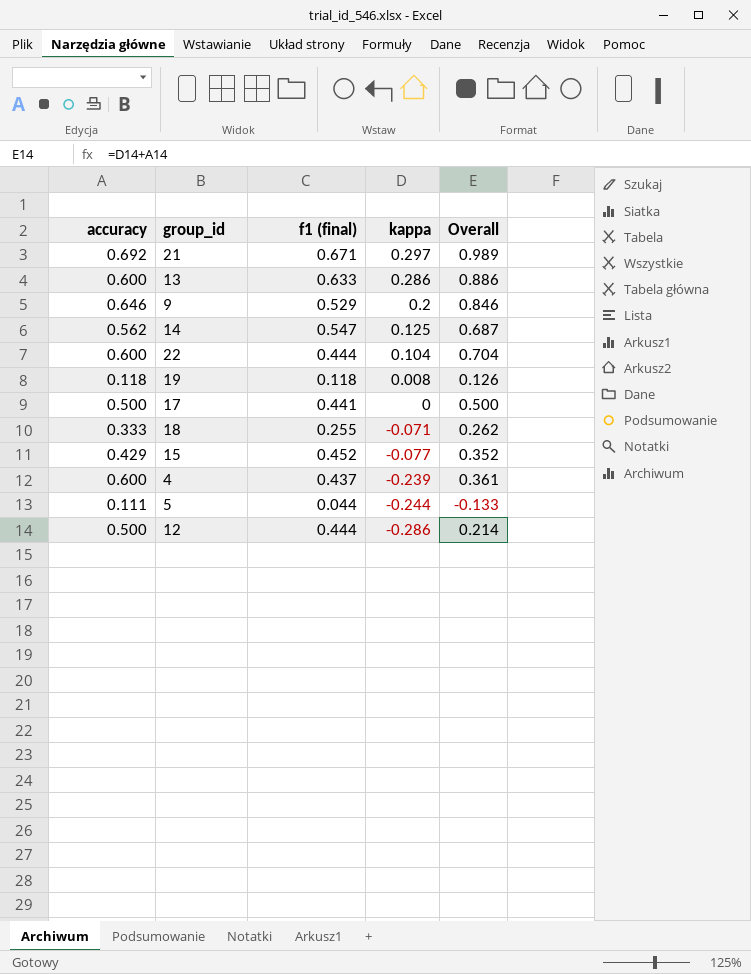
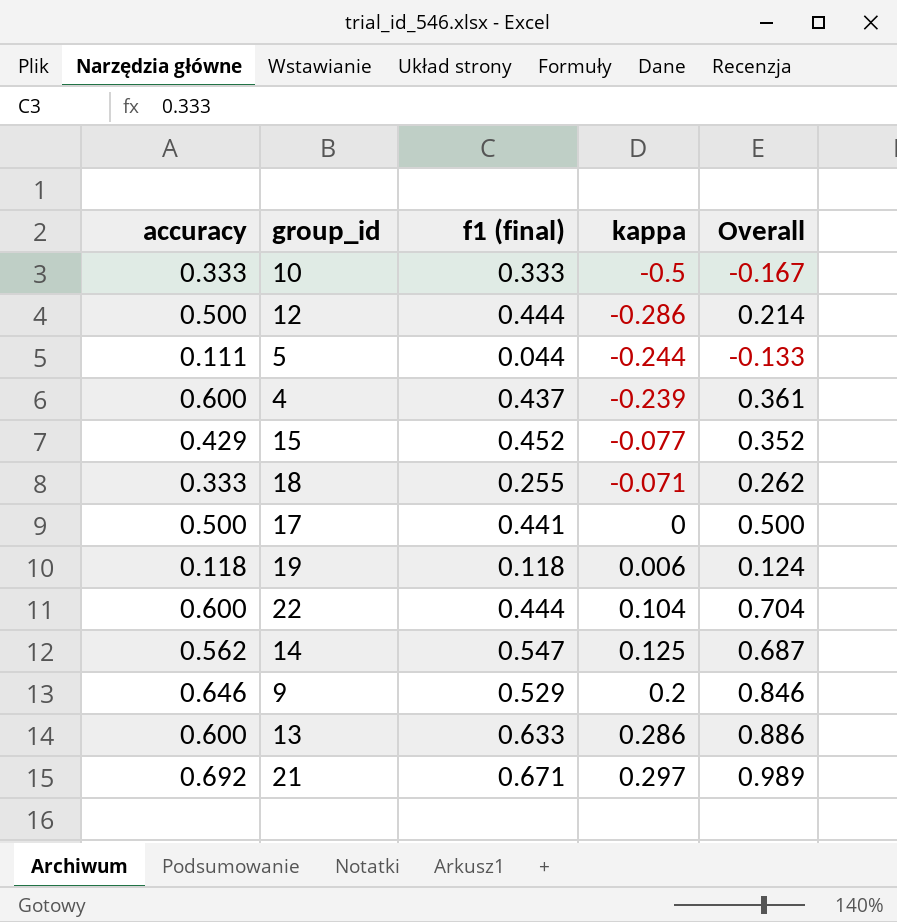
row order: kappa descending -> kappa ascending
row 10: none -> 0.333 | 0.333 | -0.5 | -0.167
19 | kappa: 0.008 -> 0.006
19 | Overall: 0.126 -> 0.124

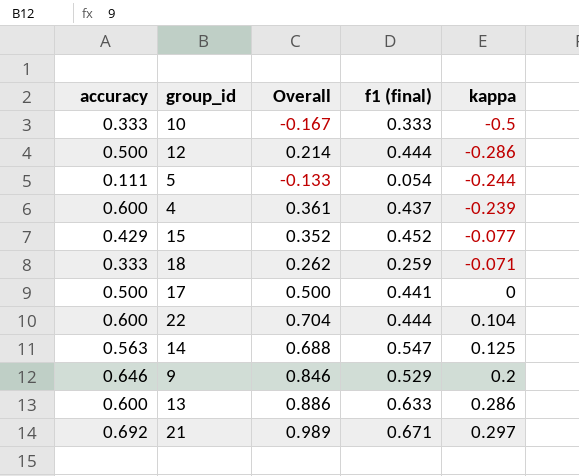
column Overall | position: 5 -> 3
row 19: 0.118 | 0.118 | 0.006 | 0.124 -> none
5 | f1 (final): 0.044 -> 0.054
18 | f1 (final): 0.255 -> 0.259
14 | accuracy: 0.562 -> 0.563
14 | Overall: 0.687 -> 0.688

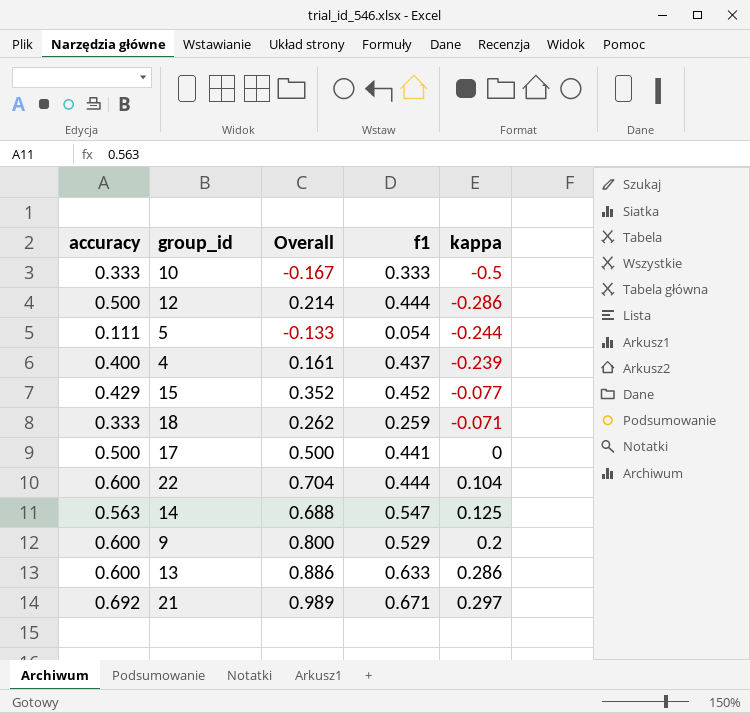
column name: f1 (final) -> f1
4 | accuracy: 0.600 -> 0.400
4 | Overall: 0.361 -> 0.161
9 | accuracy: 0.646 -> 0.600
9 | Overall: 0.846 -> 0.800

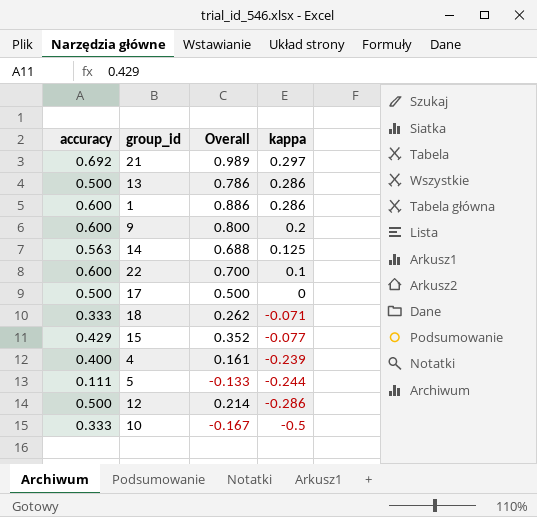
row order: kappa ascending -> kappa descending
column f1 | position: 4 -> none
13 | accuracy: 0.600 -> 0.500
13 | Overall: 0.886 -> 0.786
row 1: none -> 0.600 | 0.886 | 0.286
22 | Overall: 0.704 -> 0.700
22 | kappa: 0.104 -> 0.1

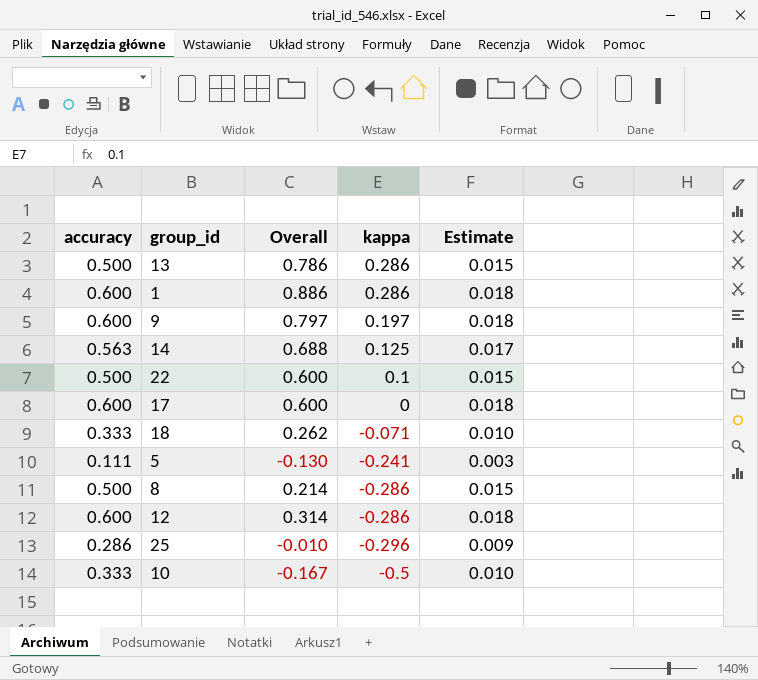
column Estimate | formula: none -> [accuracy] * 0.03
row 21: 0.692 | 0.989 | 0.297 -> none
row 15: 0.429 | 0.352 | -0.077 -> none
row 4: 0.400 | 0.161 | -0.239 -> none
9 | Overall: 0.800 -> 0.797
9 | kappa: 0.2 -> 0.197
22 | accuracy: 0.600 -> 0.500
22 | Overall: 0.700 -> 0.600
17 | accuracy: 0.500 -> 0.600
17 | Overall: 0.500 -> 0.600
5 | Overall: -0.133 -> -0.130
5 | kappa: -0.244 -> -0.241
row 8: none -> 0.500 | 0.214 | -0.286 | 0.015
12 | accuracy: 0.500 -> 0.600
12 | Overall: 0.214 -> 0.314
row 25: none -> 0.286 | -0.010 | -0.296 | 0.009

